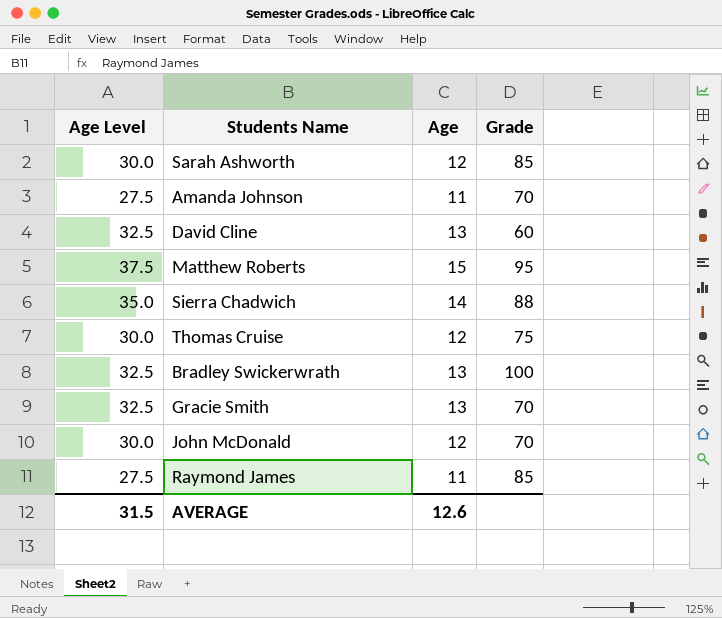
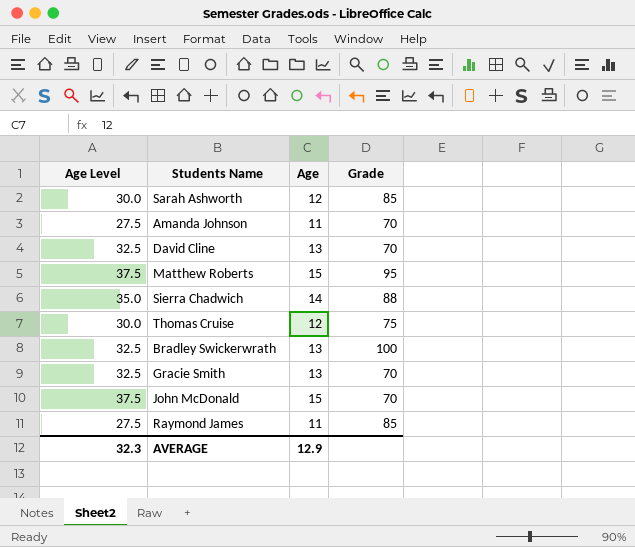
David Cline | Grade: 60 -> 70
John McDonald | Age Level: 30.0 -> 37.5
John McDonald | Age: 12 -> 15
AVERAGE | Age Level: 31.5 -> 32.3
AVERAGE | Age: 12.6 -> 12.9

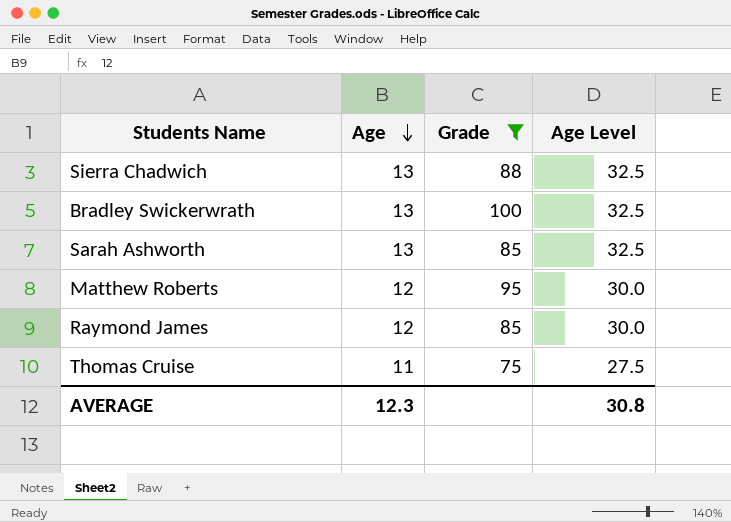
filter: none -> Grade != 70
row order: none -> Age descending
column Age Level | position: 1 -> 4
Sierra Chadwich | Age: 14 -> 13
Sierra Chadwich | Age Level: 35.0 -> 32.5
Sarah Ashworth | Age: 12 -> 13
Sarah Ashworth | Age Level: 30.0 -> 32.5
Matthew Roberts | Age: 15 -> 12
Matthew Roberts | Age Level: 37.5 -> 30.0
Raymond James | Age: 11 -> 12
Raymond James | Age Level: 27.5 -> 30.0
Thomas Cruise | Age: 12 -> 11
Thomas Cruise | Age Level: 30.0 -> 27.5
AVERAGE | Age: 12.9 -> 12.3
AVERAGE | Age Level: 32.3 -> 30.8

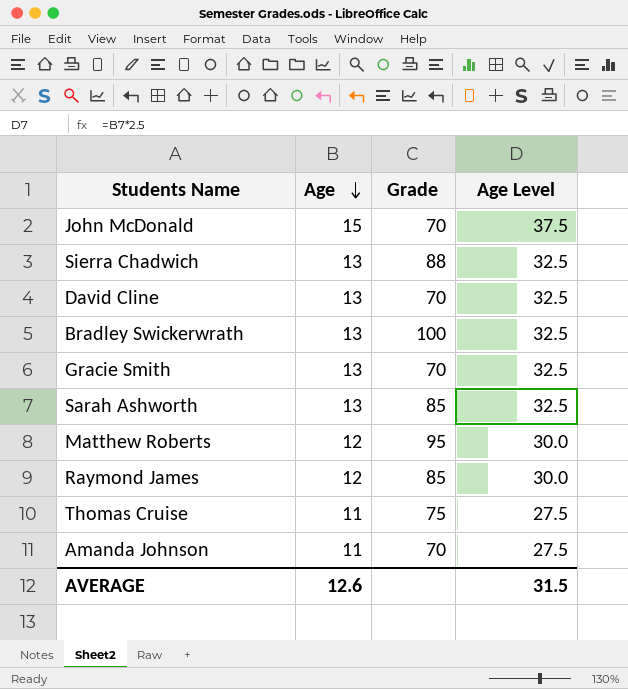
filter: Grade != 70 -> none
AVERAGE | Age: 12.3 -> 12.6
AVERAGE | Age Level: 30.8 -> 31.5

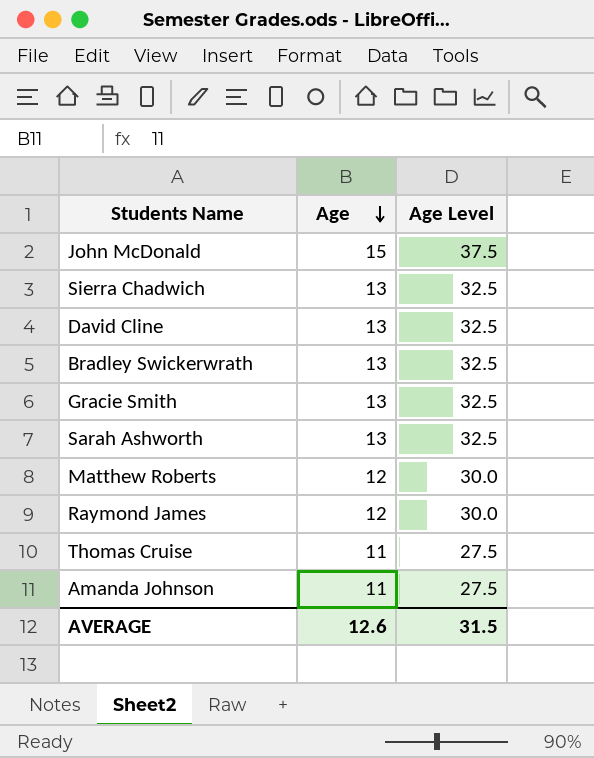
column Grade | position: 3 -> none

